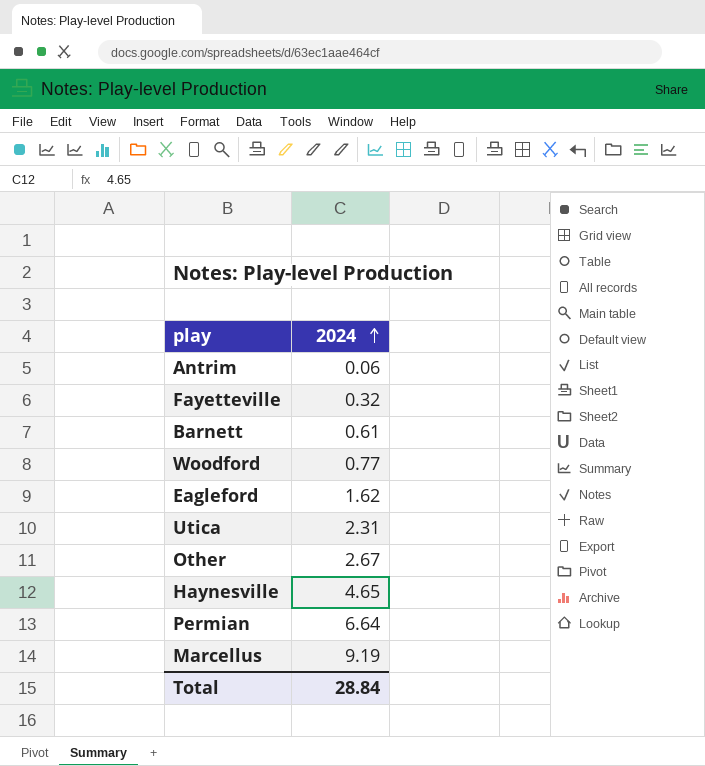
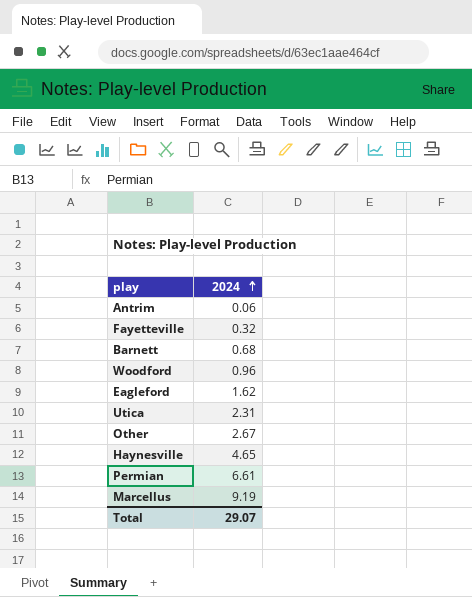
Barnett | 2024: 0.61 -> 0.68
Woodford | 2024: 0.77 -> 0.96
Permian | 2024: 6.64 -> 6.61
Total | 2024: 28.84 -> 29.07

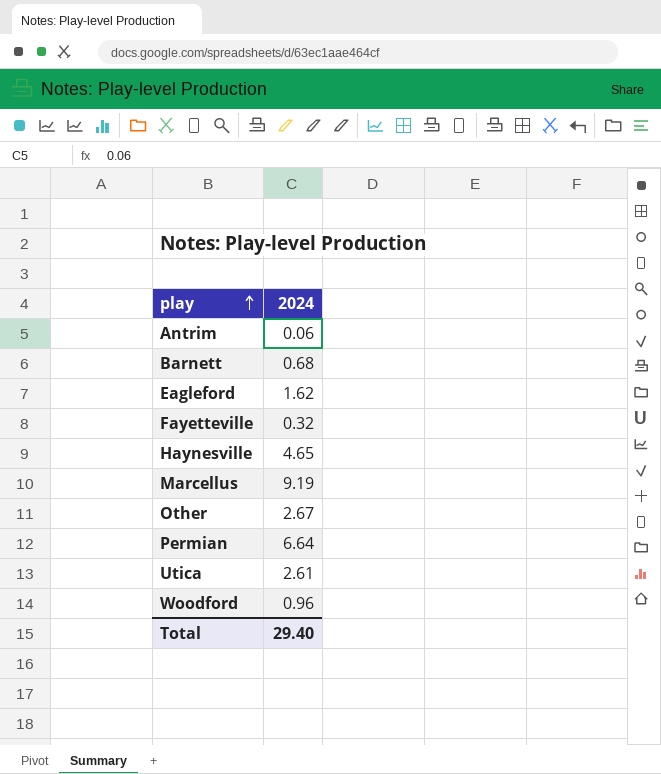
row order: 2024 ascending -> play ascending
Permian | 2024: 6.61 -> 6.64
Utica | 2024: 2.31 -> 2.61
Total | 2024: 29.07 -> 29.40

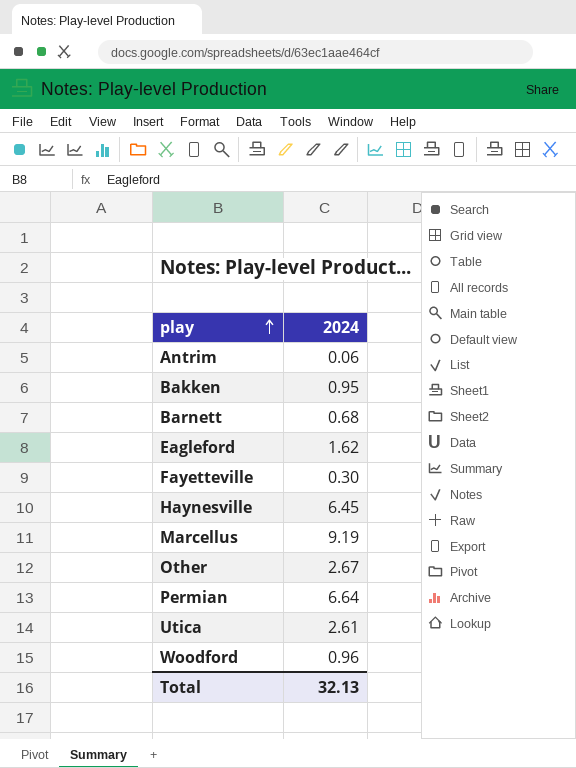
row Bakken: none -> 0.95
Fayetteville | 2024: 0.32 -> 0.30
Haynesville | 2024: 4.65 -> 6.45
Total | 2024: 29.40 -> 32.13

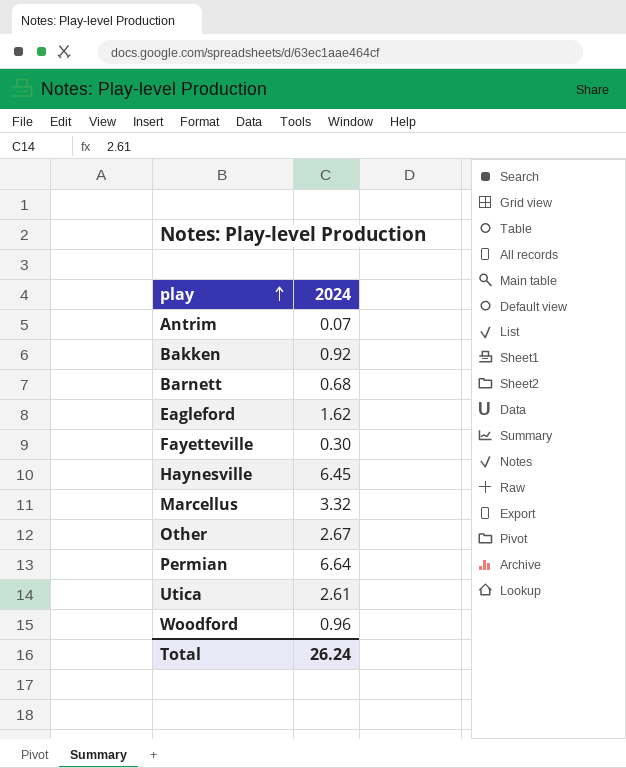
Antrim | 2024: 0.06 -> 0.07
Bakken | 2024: 0.95 -> 0.92
Marcellus | 2024: 9.19 -> 3.32
Total | 2024: 32.13 -> 26.24

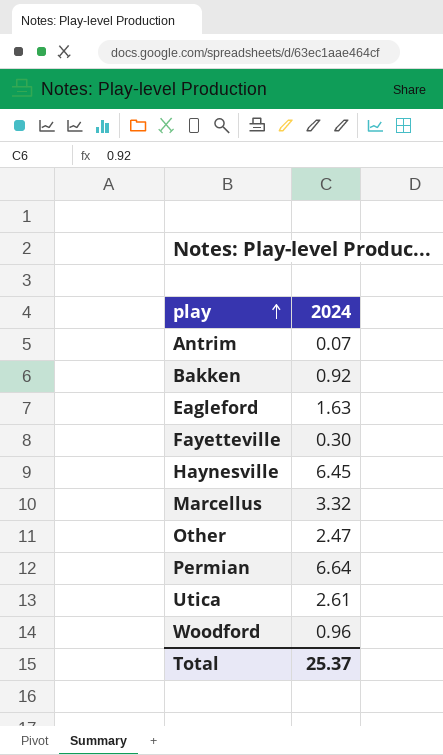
row Barnett: 0.68 -> none
Eagleford | 2024: 1.62 -> 1.63
Other | 2024: 2.67 -> 2.47
Total | 2024: 26.24 -> 25.37

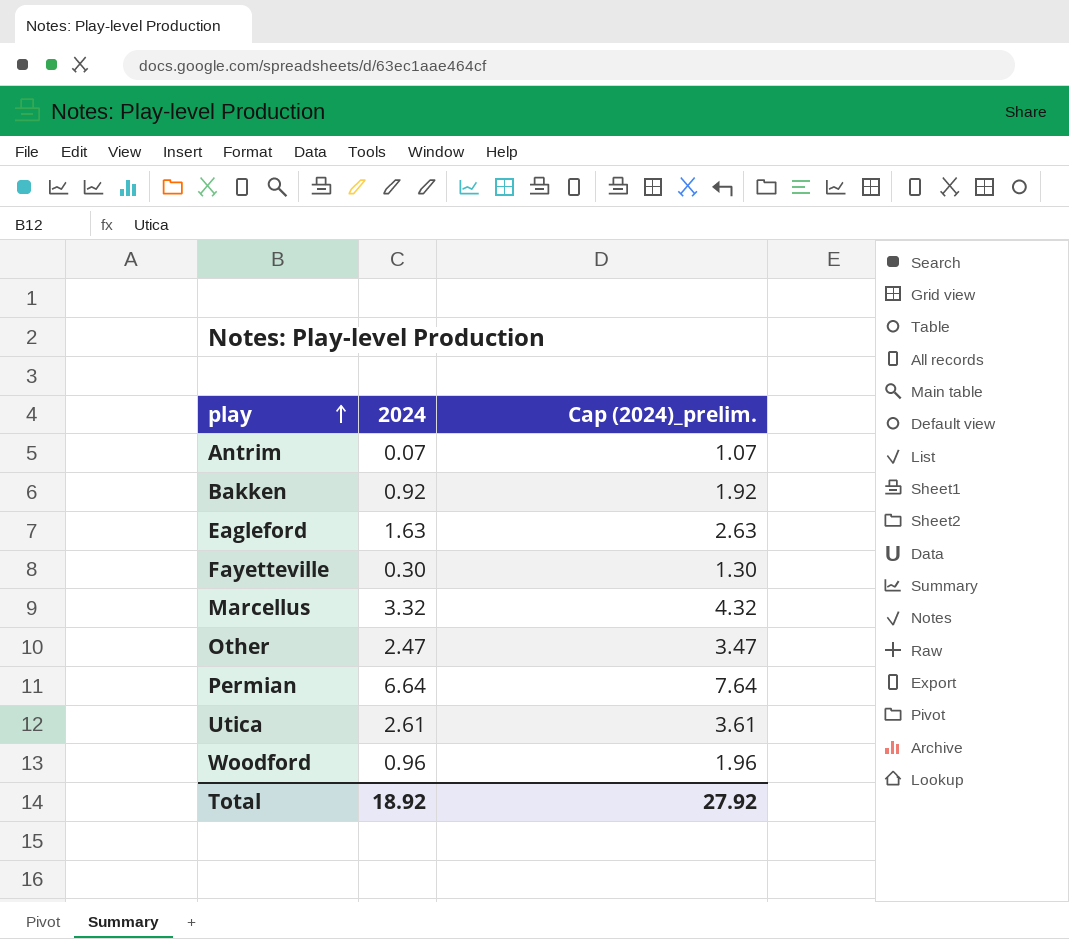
column Cap (2024)_prelim. | formula: none -> [2024] + 1
row Haynesville: 6.45 -> none
Total | 2024: 25.37 -> 18.92

